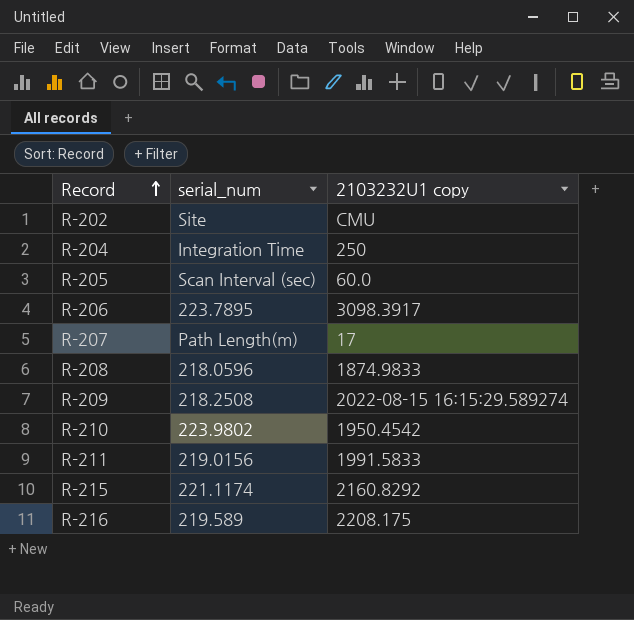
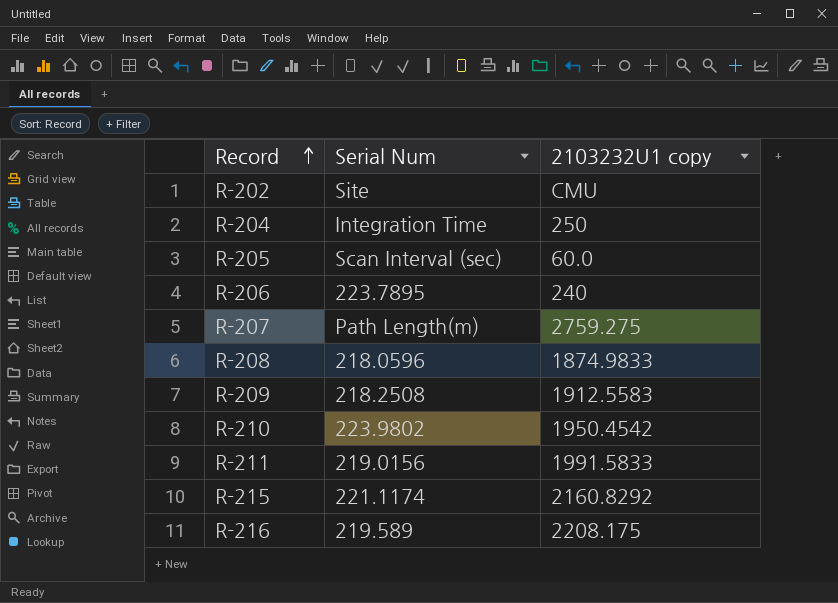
column name: serial_num -> Serial Num
R-206 | 2103232U1 copy: 3098.3917 -> 240
R-207 | 2103232U1 copy: 17 -> 2759.275
R-209 | 2103232U1 copy: 2022-08-15 16:15:29.589274 -> 1912.5583

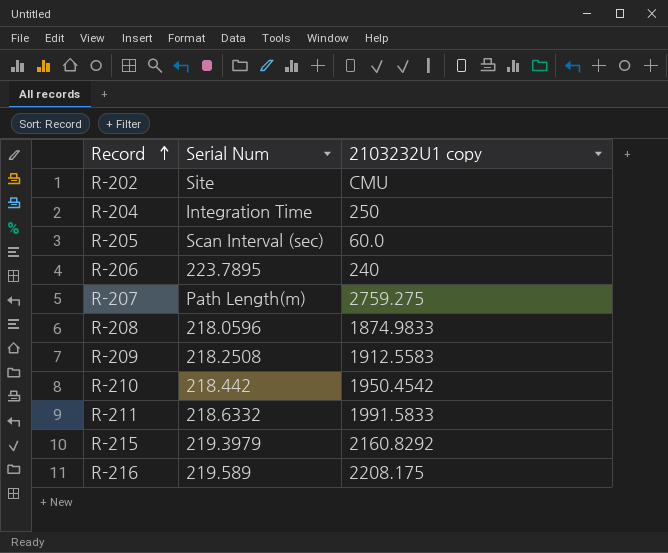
R-210 | Serial Num: 223.9802 -> 218.442
R-211 | Serial Num: 219.0156 -> 218.6332
R-215 | Serial Num: 221.1174 -> 219.3979

